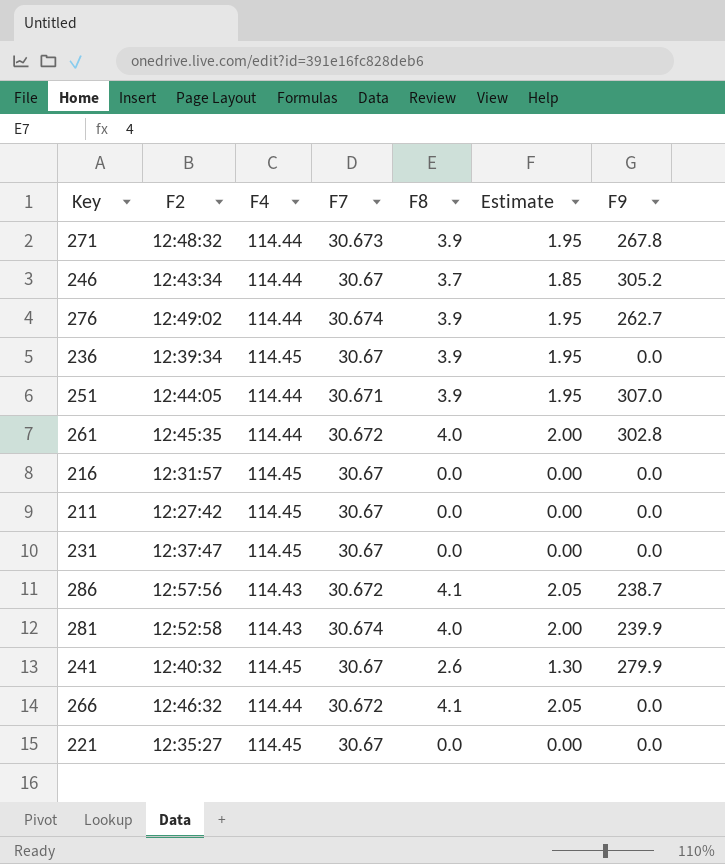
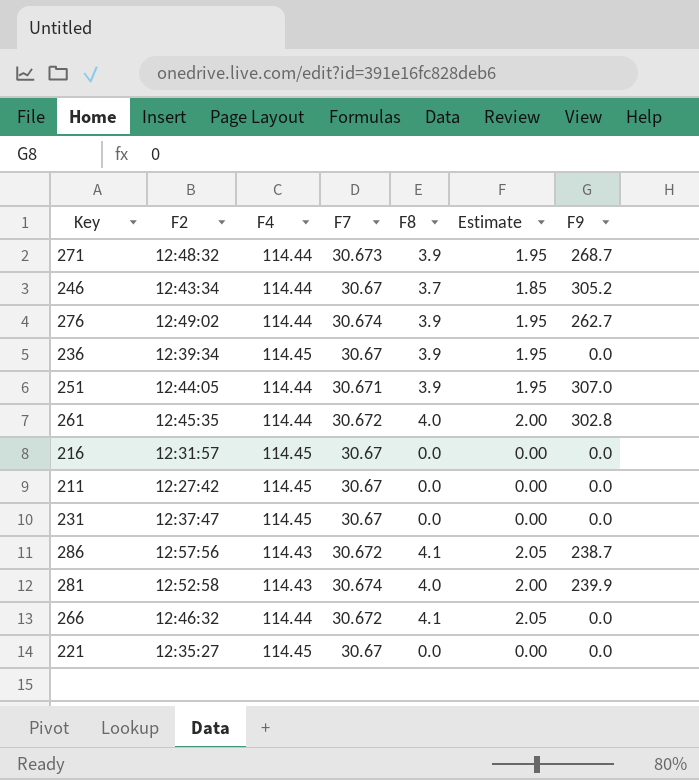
row 241: 12:40:32 | 114.45 | 30.67 | 2.6 | 1.30 | 279.9 -> none
271 | F9: 267.8 -> 268.7

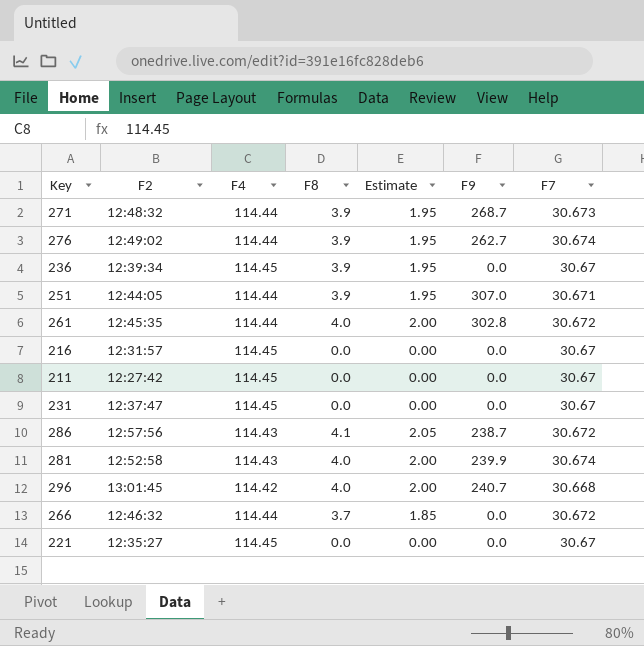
column F7 | position: 4 -> 7
row 246: 12:43:34 | 114.44 | 30.67 | 3.7 | 1.85 | 305.2 -> none
row 296: none -> 13:01:45 | 114.42 | 4.0 | 2.00 | 240.7 | 30.668
266 | F8: 4.1 -> 3.7
266 | Estimate: 2.05 -> 1.85

